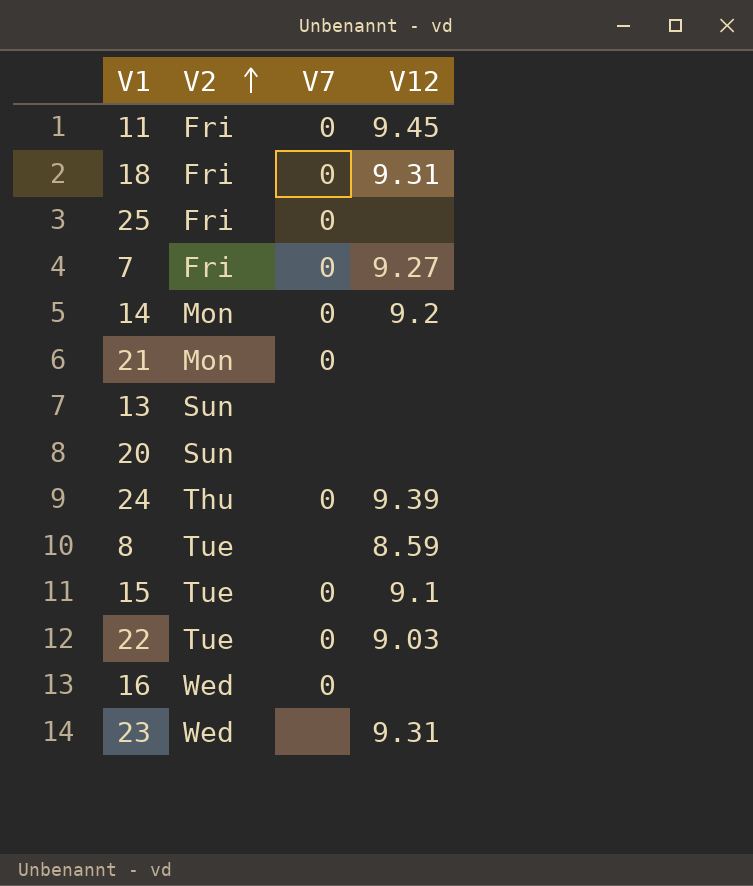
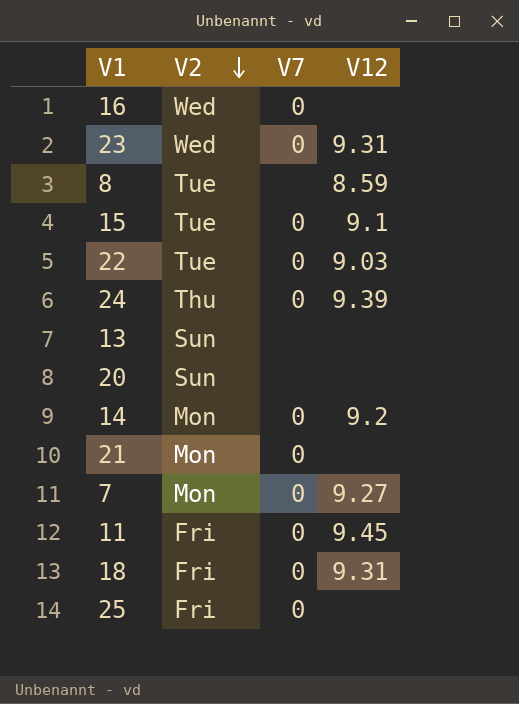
row order: V2 ascending -> V2 descending
23 | V7: none -> 0
7 | V2: Fri -> Mon

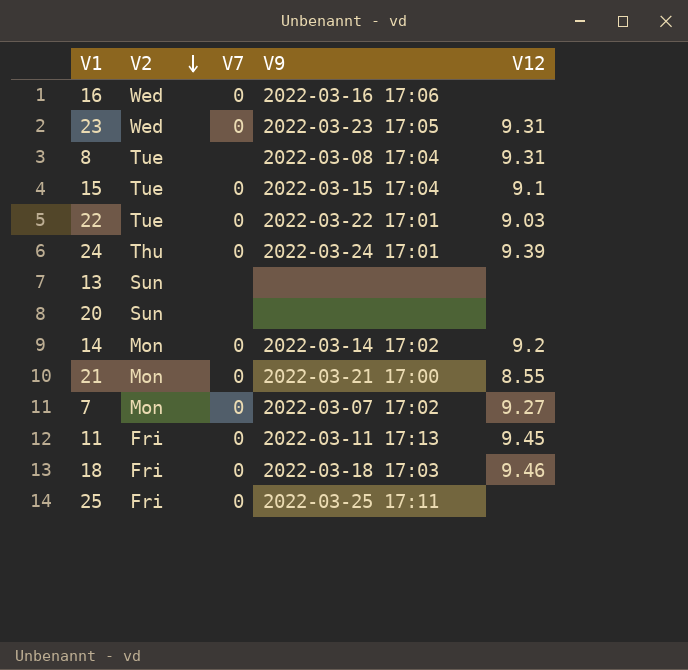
column V9 | position: none -> 4
8 | V12: 8.59 -> 9.31
21 | V12: none -> 8.55
18 | V12: 9.31 -> 9.46

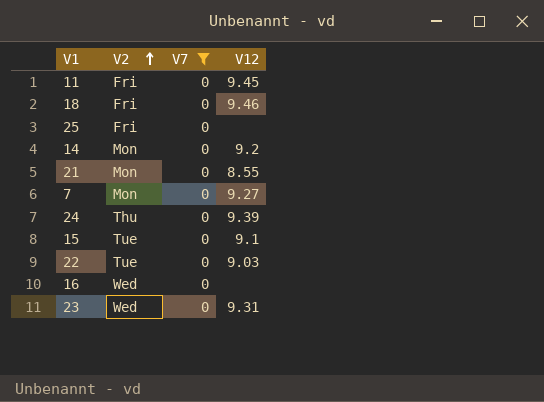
filter: none -> V7 = 0
row order: V2 descending -> V2 ascending
column V9 | position: 4 -> none

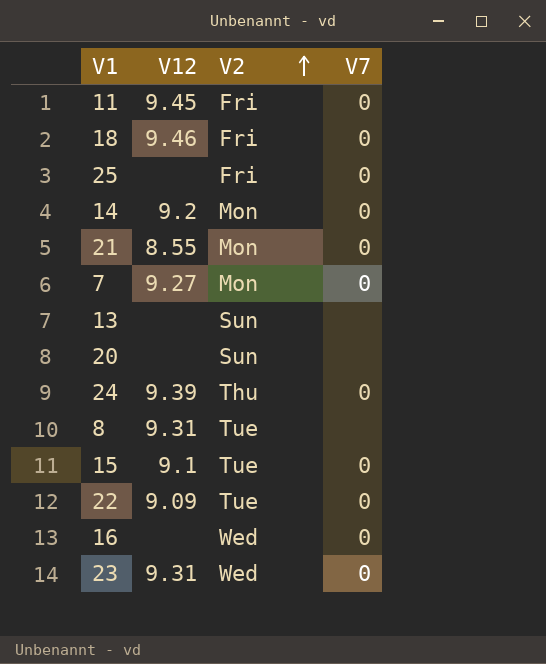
filter: V7 = 0 -> none
column V12 | position: 4 -> 2
22 | V12: 9.03 -> 9.09

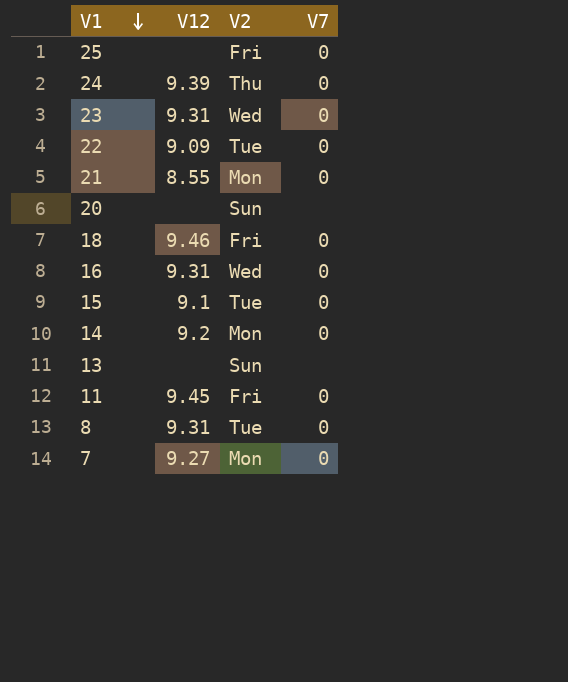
row order: V2 ascending -> V1 descending
16 | V12: none -> 9.31
8 | V7: none -> 0

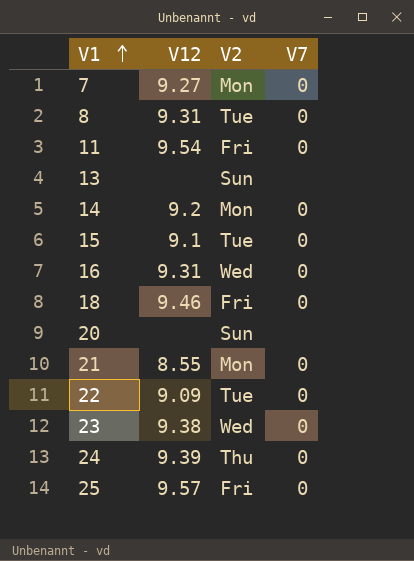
row order: V1 descending -> V1 ascending
11 | V12: 9.45 -> 9.54
23 | V12: 9.31 -> 9.38
25 | V12: none -> 9.57

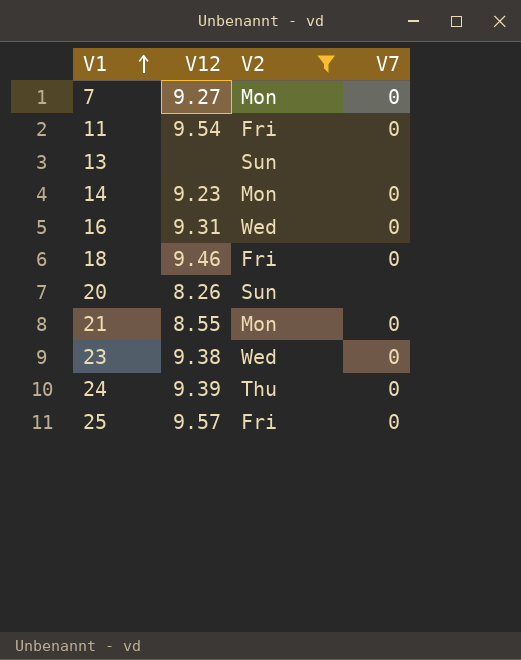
filter: none -> V2 != Tue
14 | V12: 9.2 -> 9.23
20 | V12: none -> 8.26

